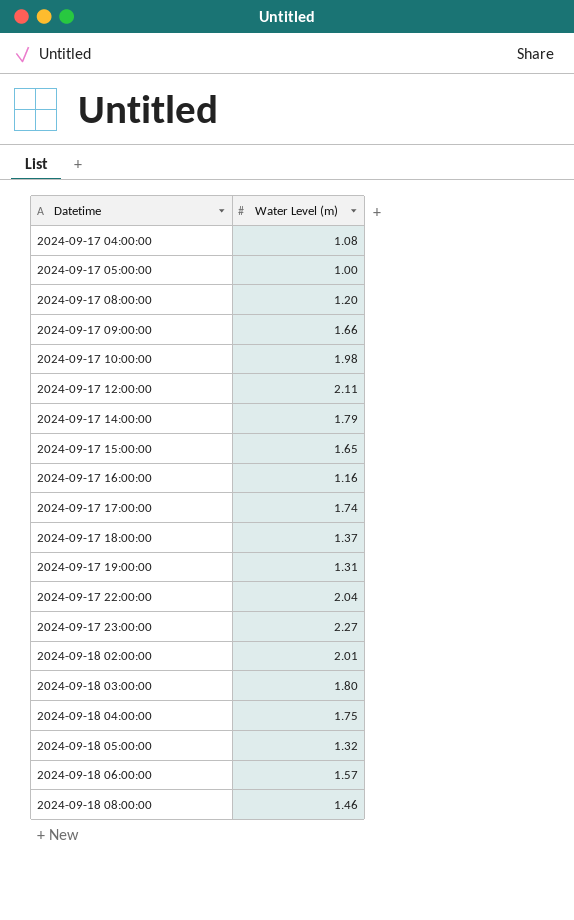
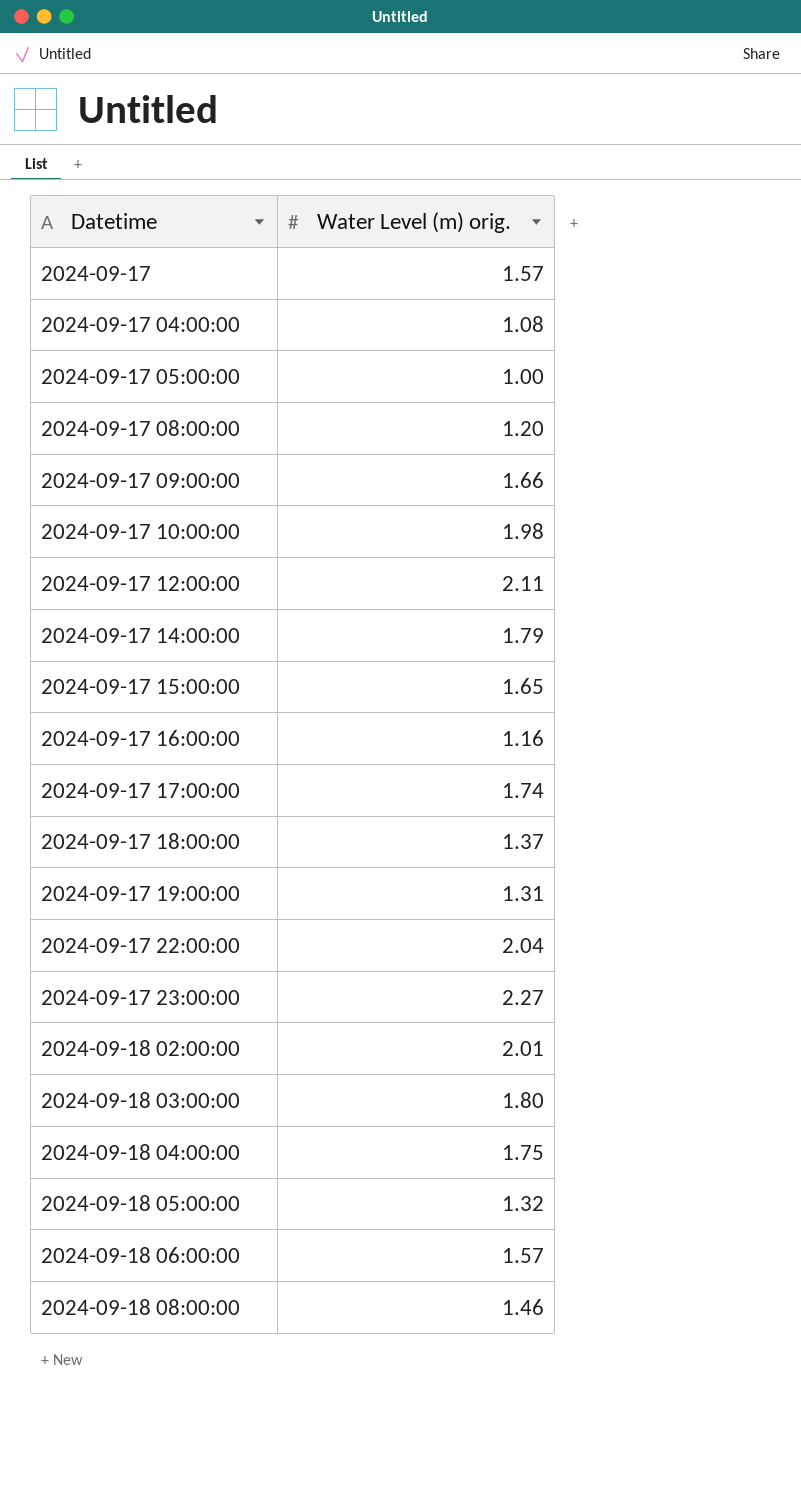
column name: Water Level (m) -> Water Level (m) orig.
row 2024-09-17: none -> 1.57

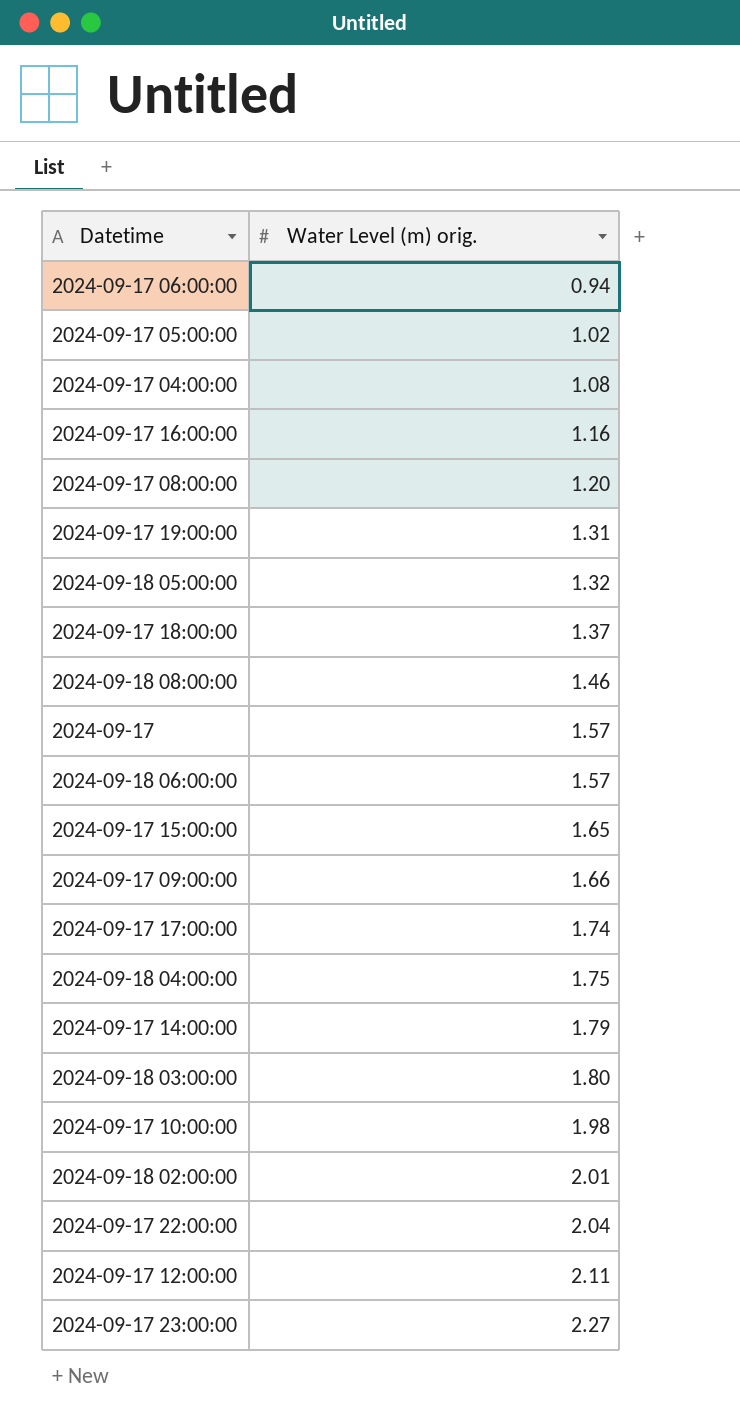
row order: Datetime ascending -> Water Level (m) orig. ascending
row 2024-09-17 06:00:00: none -> 0.94
2024-09-17 05:00:00 | Water Level (m) orig.: 1.00 -> 1.02

